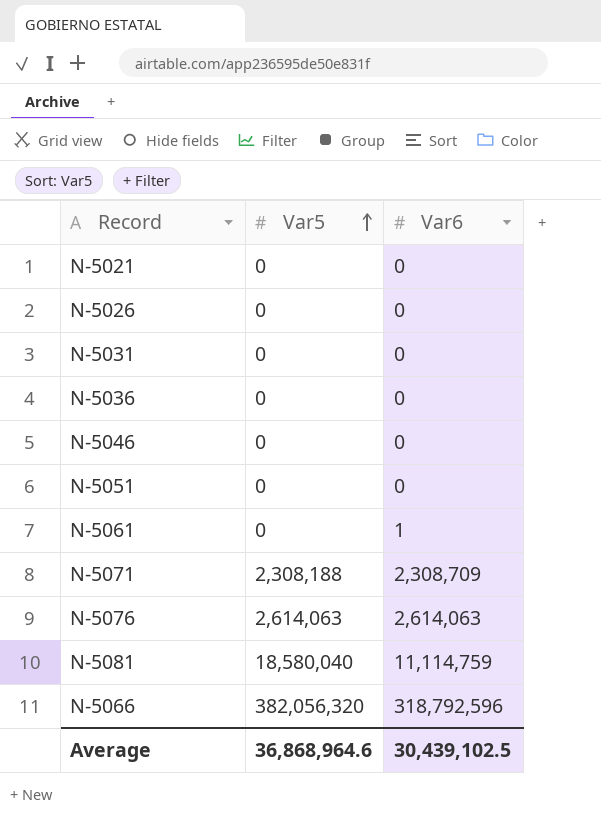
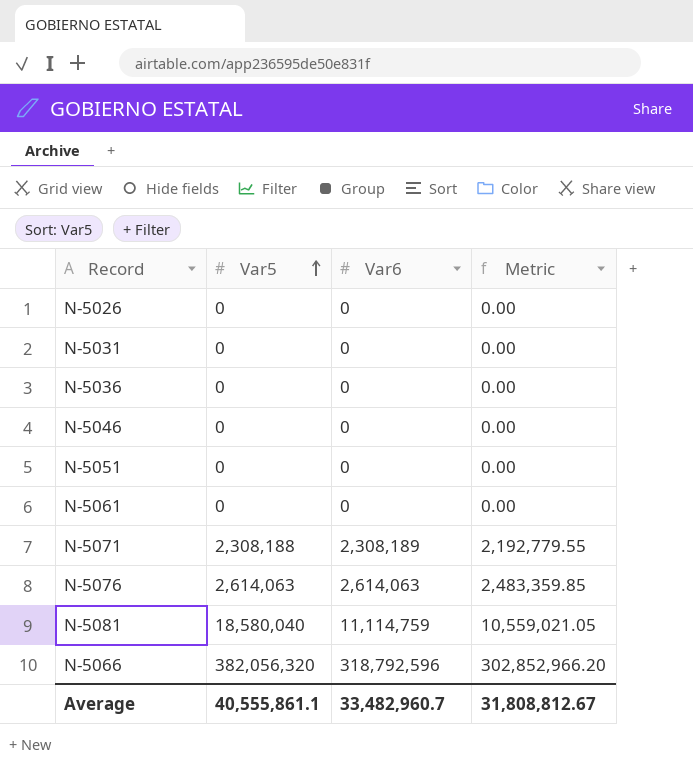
column Metric | formula: none -> [Var6] * 0.95
row N-5021: 0 | 0 -> none
N-5061 | Var6: 1 -> 0
N-5071 | Var6: 2,308,709 -> 2,308,189
Average | Var5: 36,868,964.6 -> 40,555,861.1
Average | Var6: 30,439,102.5 -> 33,482,960.7

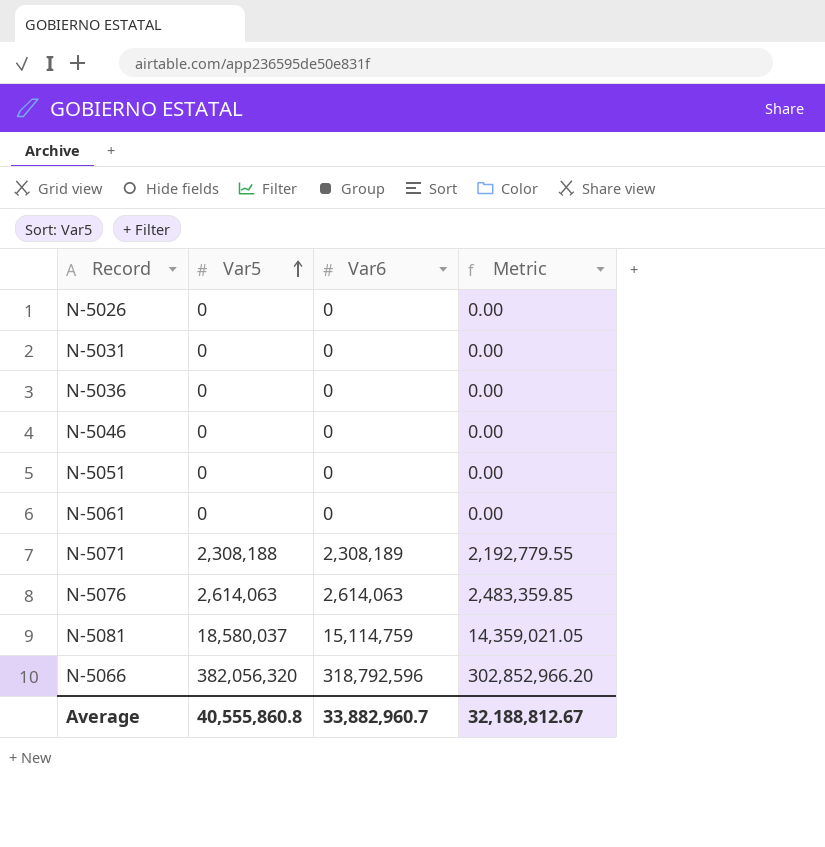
N-5081 | Var5: 18,580,040 -> 18,580,037
N-5081 | Var6: 11,114,759 -> 15,114,759
N-5081 | Metric: 10,559,021.05 -> 14,359,021.05
Average | Var5: 40,555,861.1 -> 40,555,860.8
Average | Var6: 33,482,960.7 -> 33,882,960.7
Average | Metric: 31,808,812.67 -> 32,188,812.67

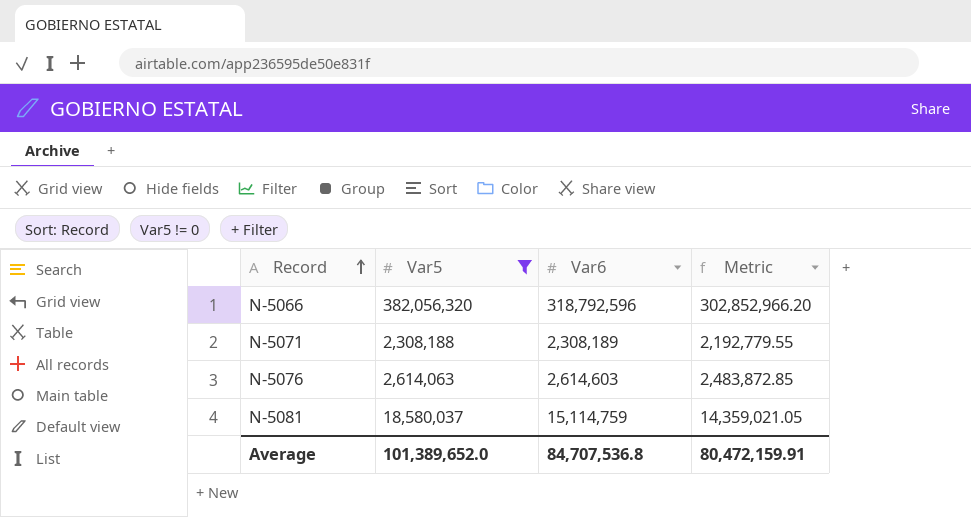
filter: none -> Var5 != 0
row order: Var5 ascending -> Record ascending
N-5076 | Var6: 2,614,063 -> 2,614,603
N-5076 | Metric: 2,483,359.85 -> 2,483,872.85
Average | Var5: 40,555,860.8 -> 101,389,652.0
Average | Var6: 33,882,960.7 -> 84,707,536.8
Average | Metric: 32,188,812.67 -> 80,472,159.91

